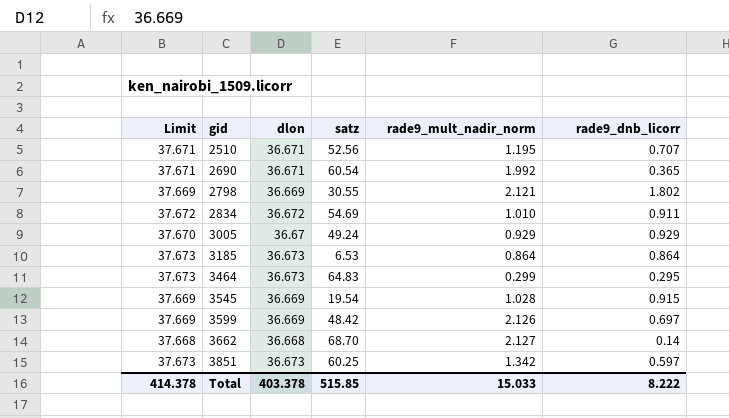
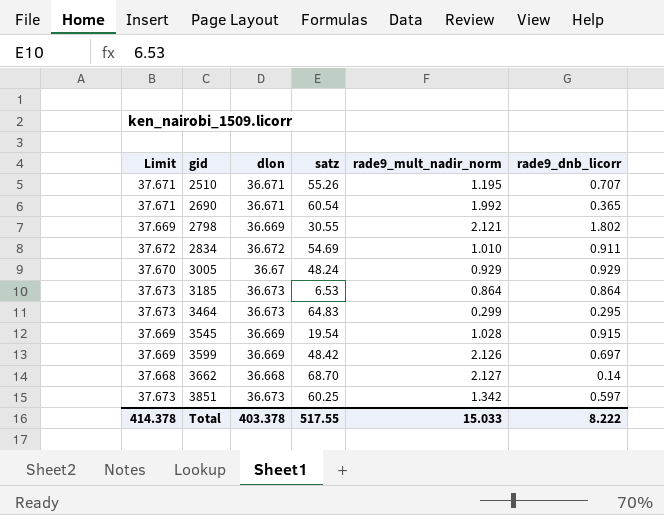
2510 | satz: 52.56 -> 55.26
3005 | satz: 49.24 -> 48.24
Total | satz: 515.85 -> 517.55

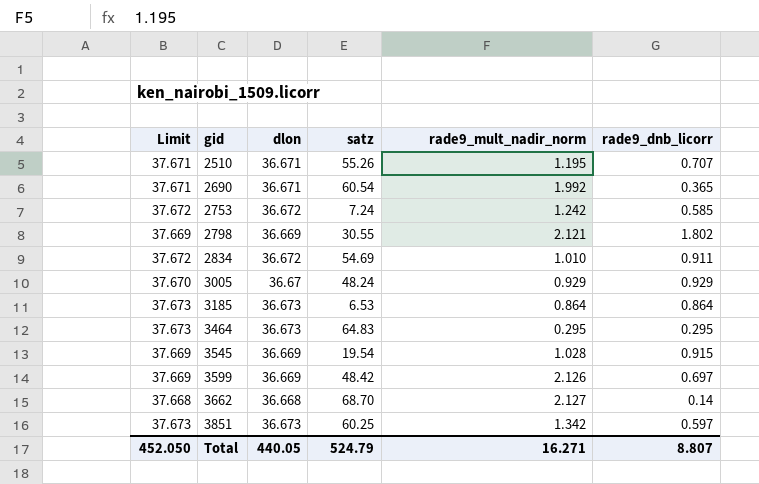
row 2753: none -> 37.672 | 36.672 | 7.24 | 1.242 | 0.585
3464 | rade9_mult_nadir_norm: 0.299 -> 0.295
Total | Limit: 414.378 -> 452.050
Total | dlon: 403.378 -> 440.05
Total | satz: 517.55 -> 524.79
Total | rade9_mult_nadir_norm: 15.033 -> 16.271
Total | rade9_dnb_licorr: 8.222 -> 8.807

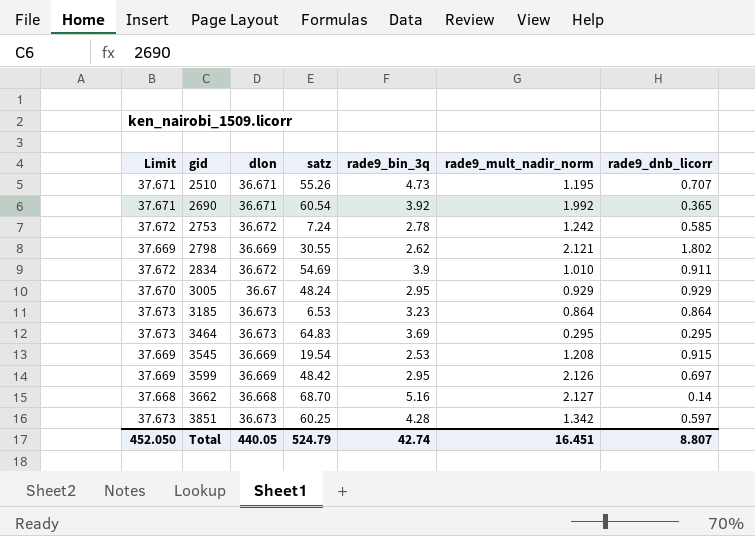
column rade9_bin_3q | position: none -> 5
3545 | rade9_mult_nadir_norm: 1.028 -> 1.208
Total | rade9_mult_nadir_norm: 16.271 -> 16.451

